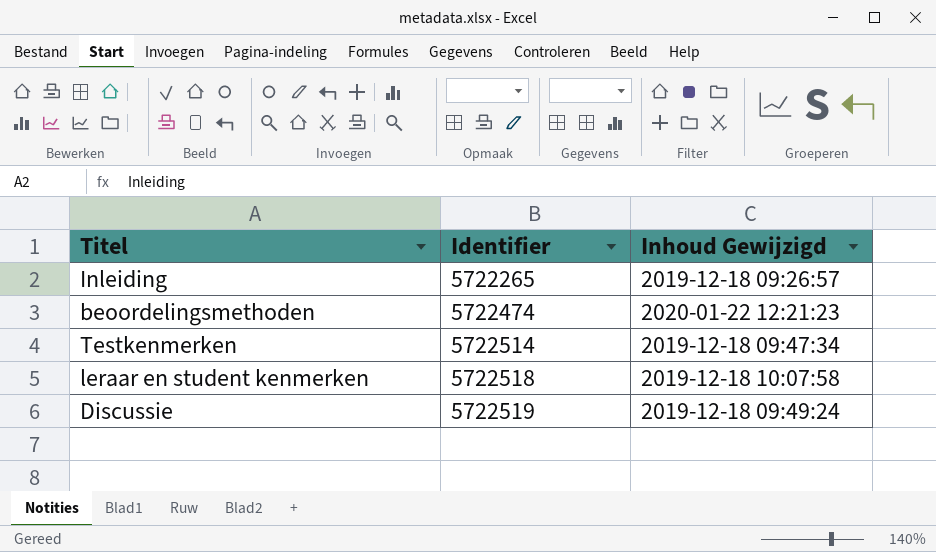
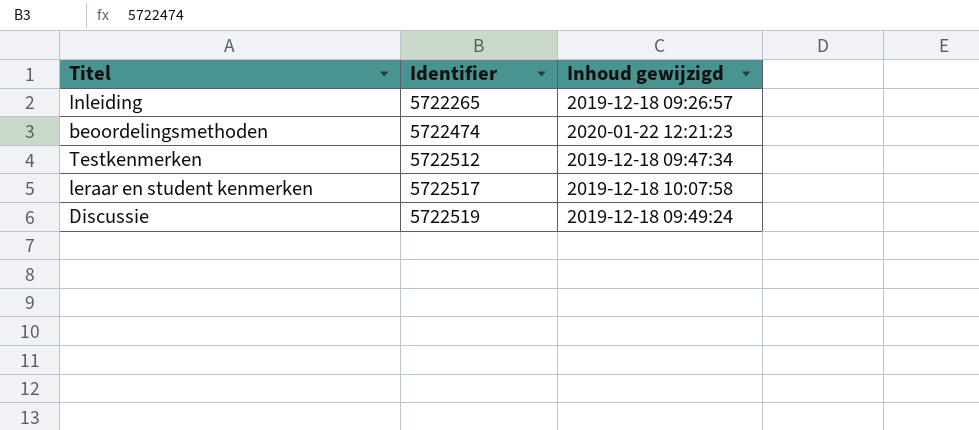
column name: Inhoud Gewijzigd -> Inhoud gewijzigd
Testkenmerken | Identifier: 5722514 -> 5722512
leraar en student kenmerken | Identifier: 5722518 -> 5722517

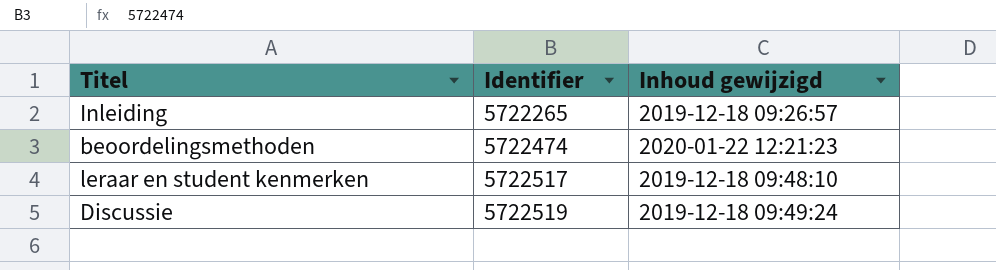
row Testkenmerken: 5722512 | 2019-12-18 09:47:34 -> none
leraar en student kenmerken | Inhoud gewijzigd: 2019-12-18 10:07:58 -> 2019-12-18 09:48:10

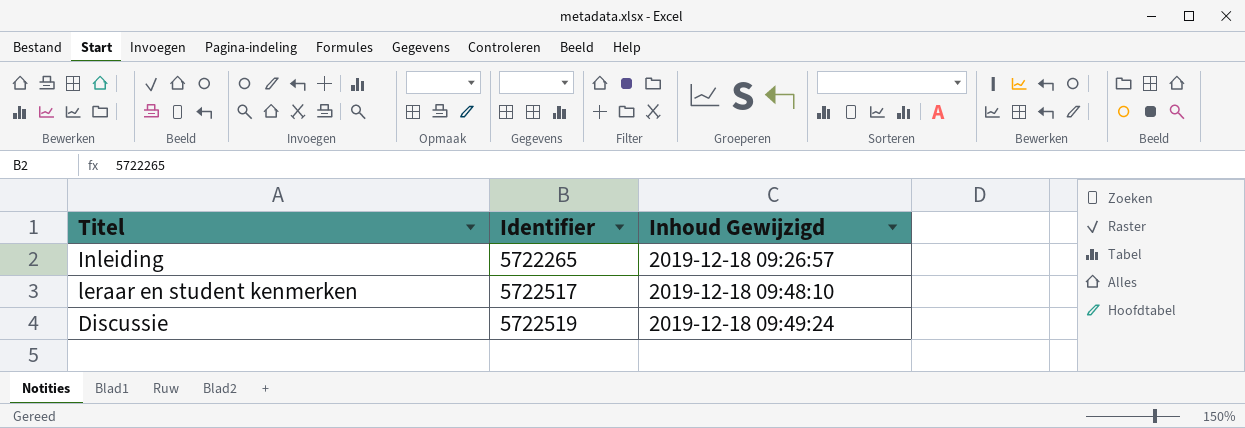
column name: Inhoud gewijzigd -> Inhoud Gewijzigd
row beoordelingsmethoden: 5722474 | 2020-01-22 12:21:23 -> none

